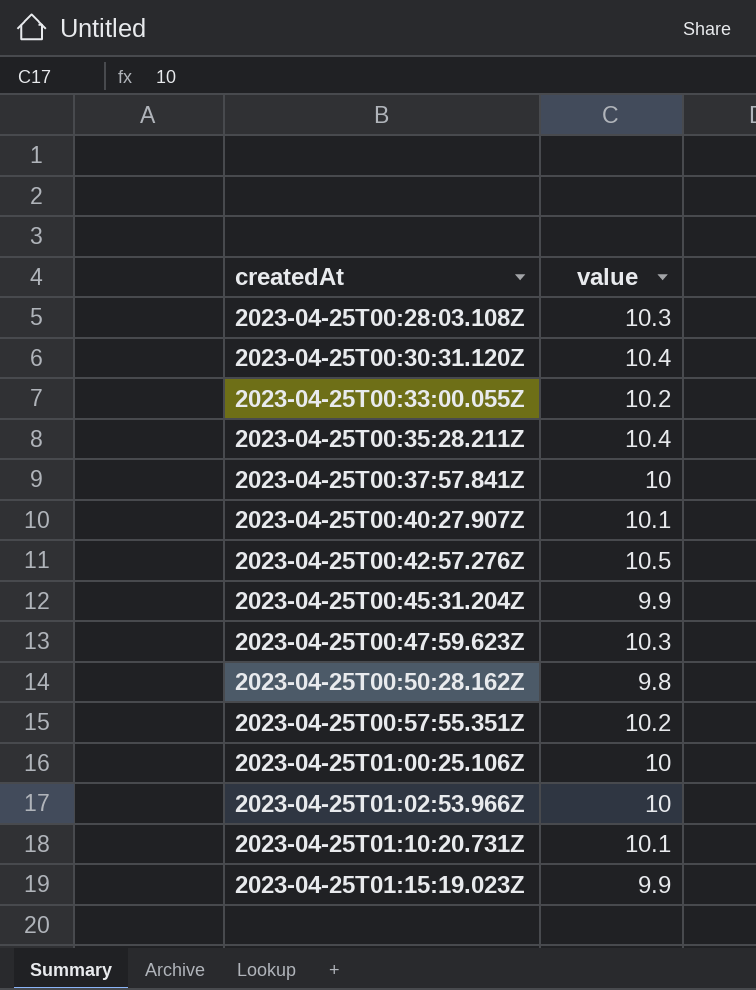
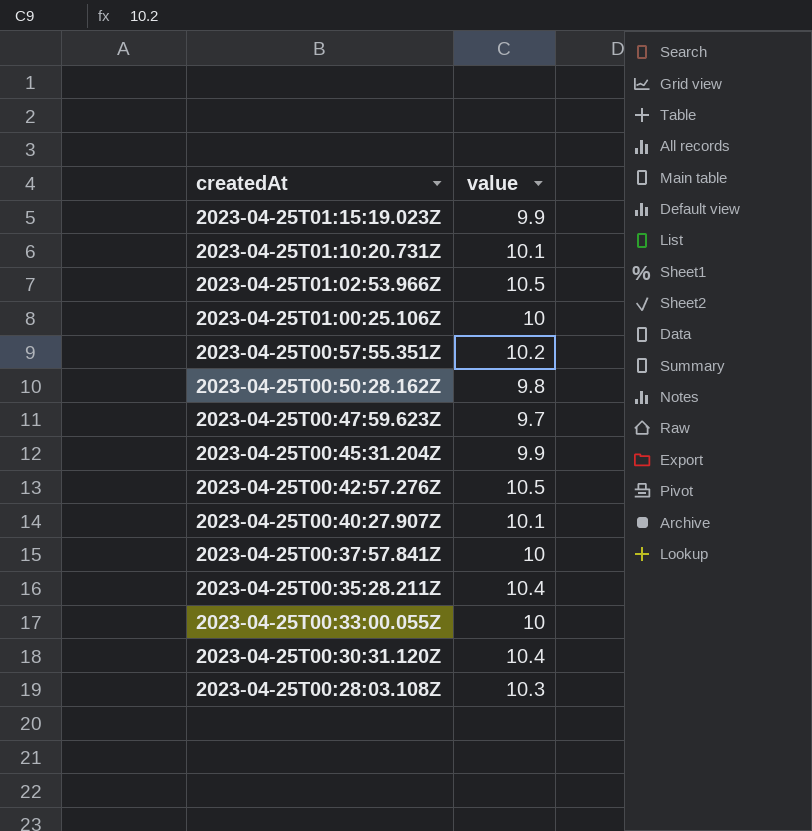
row order: createdAt ascending -> createdAt descending
2023-04-25T01:02:53.966Z | value: 10 -> 10.5
2023-04-25T00:47:59.623Z | value: 10.3 -> 9.7
2023-04-25T00:33:00.055Z | value: 10.2 -> 10

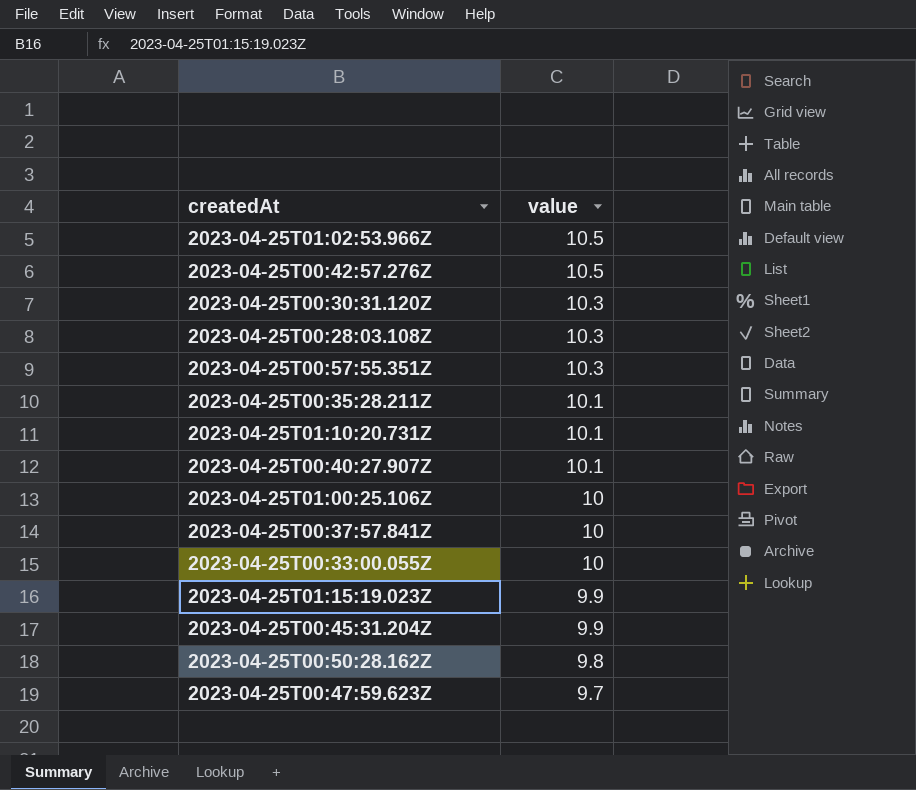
row order: createdAt descending -> value descending
2023-04-25T00:30:31.120Z | value: 10.4 -> 10.3
2023-04-25T00:57:55.351Z | value: 10.2 -> 10.3
2023-04-25T00:35:28.211Z | value: 10.4 -> 10.1

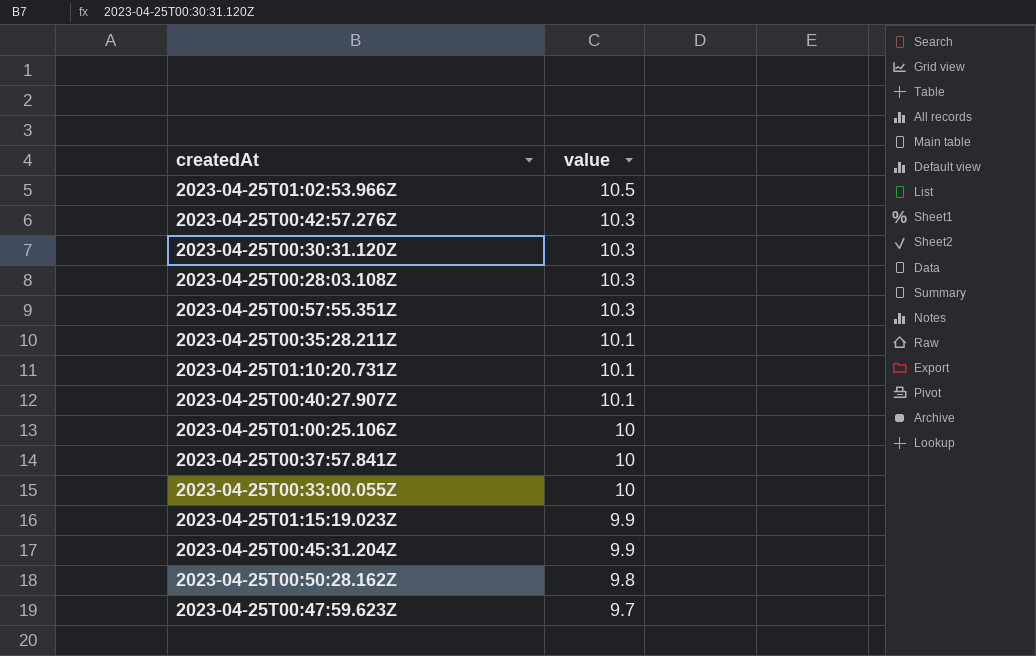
2023-04-25T00:42:57.276Z | value: 10.5 -> 10.3

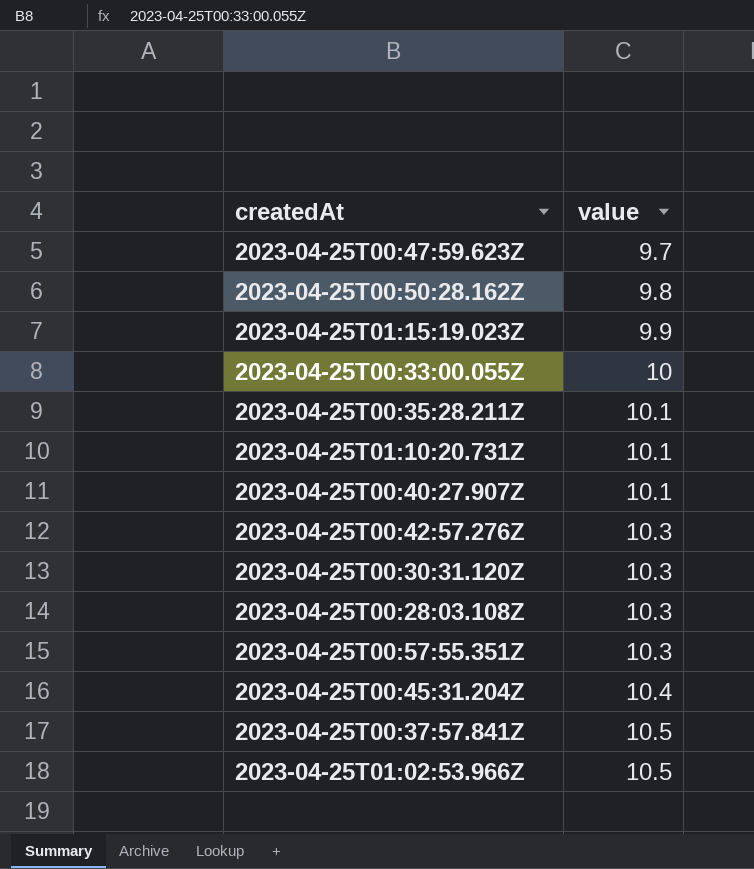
row order: value descending -> value ascending
row 2023-04-25T01:00:25.106Z: 10 -> none
2023-04-25T00:45:31.204Z | value: 9.9 -> 10.4
2023-04-25T00:37:57.841Z | value: 10 -> 10.5

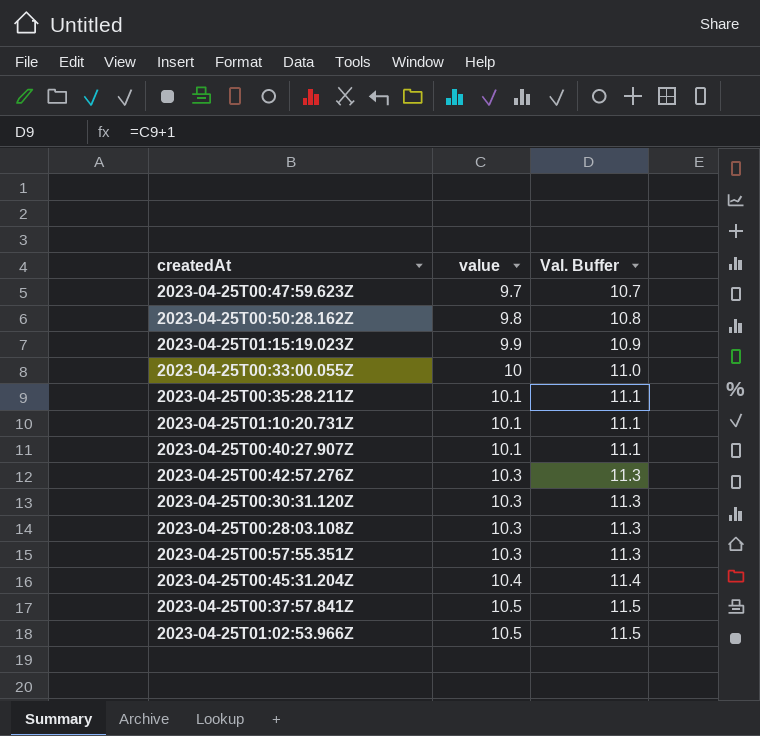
column Val. Buffer | formula: none -> [value] + 1

